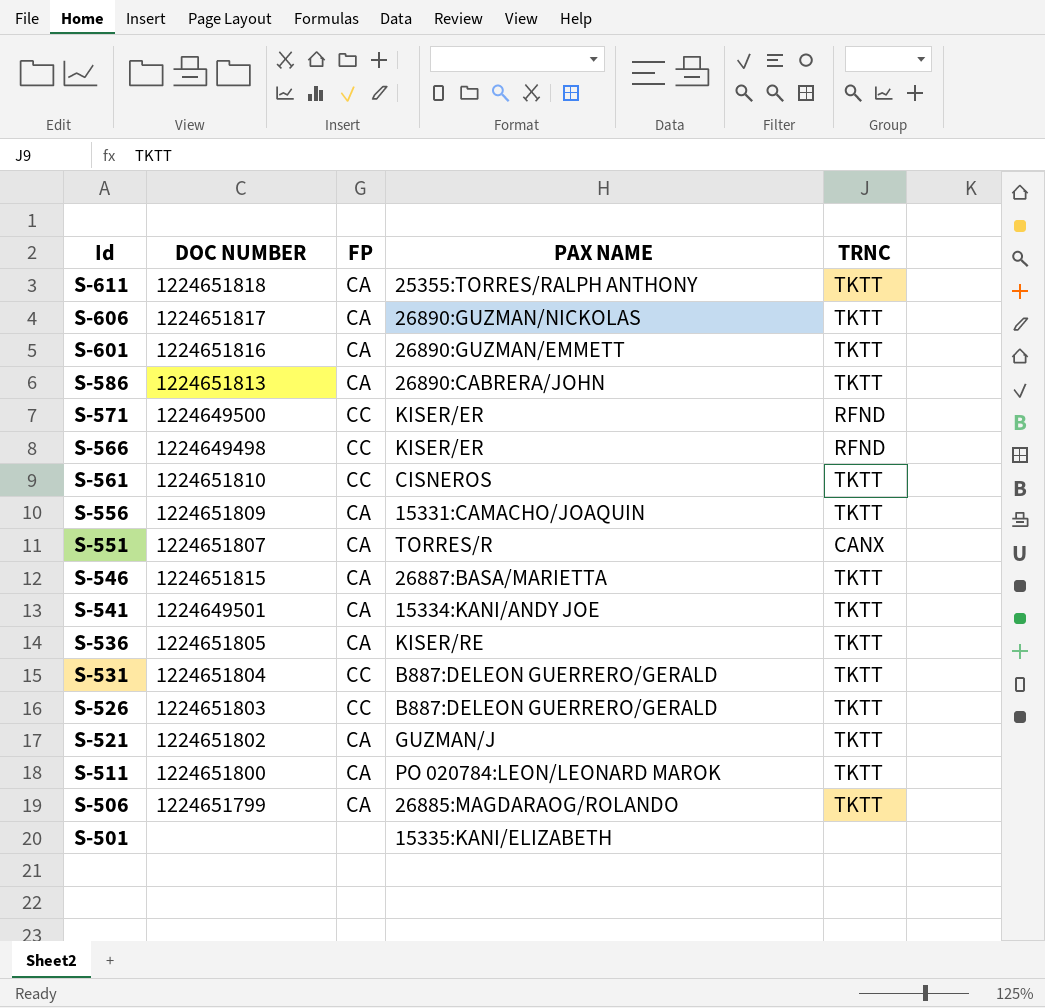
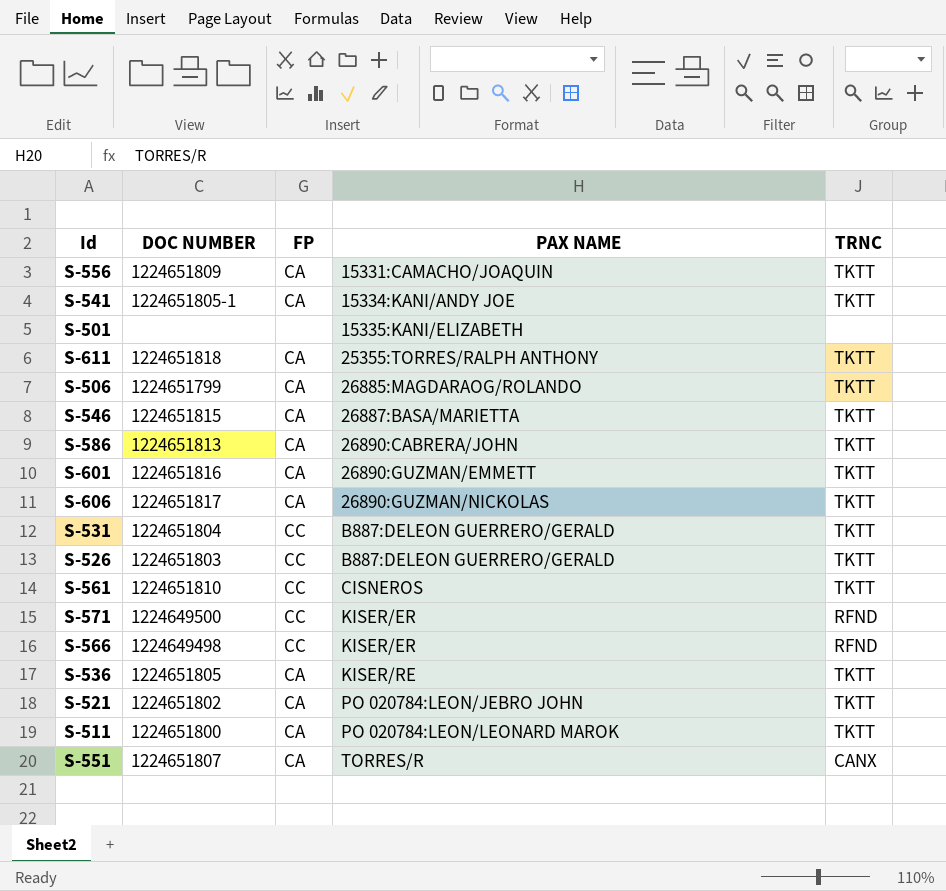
row order: Id descending -> PAX NAME ascending
S-541 | DOC NUMBER: 1224649501 -> 1224651805-1
S-521 | PAX NAME: GUZMAN/J -> PO 020784:LEON/JEBRO JOHN

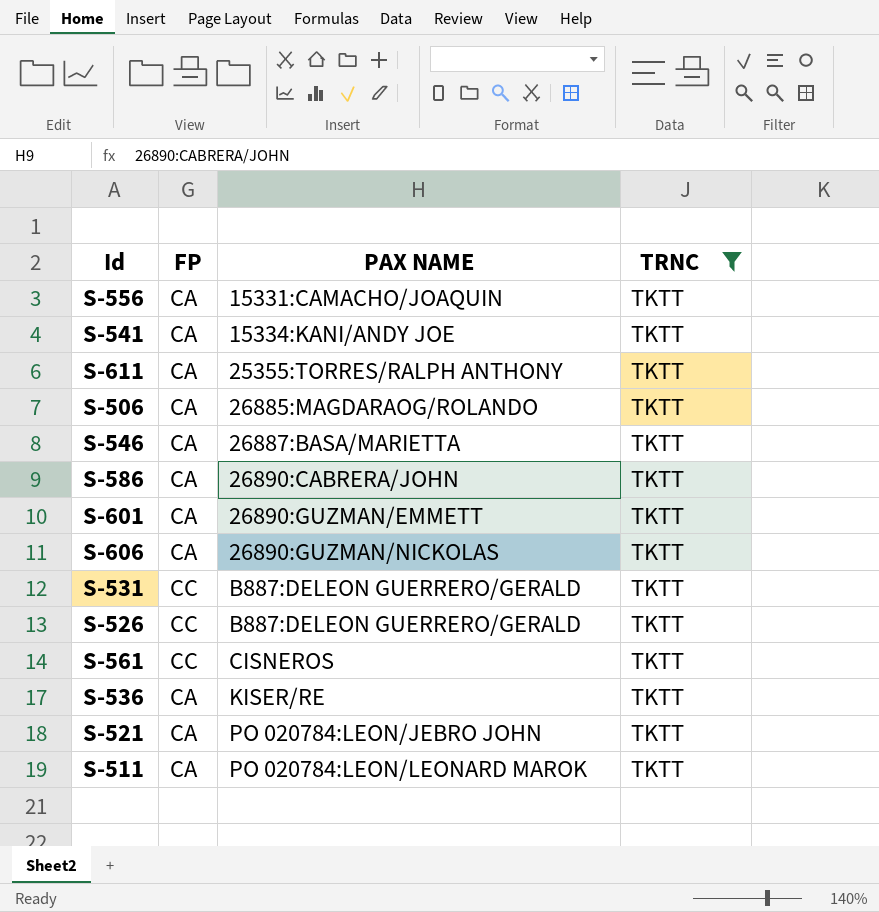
filter: none -> TRNC = TKTT
column DOC NUMBER | position: 2 -> none

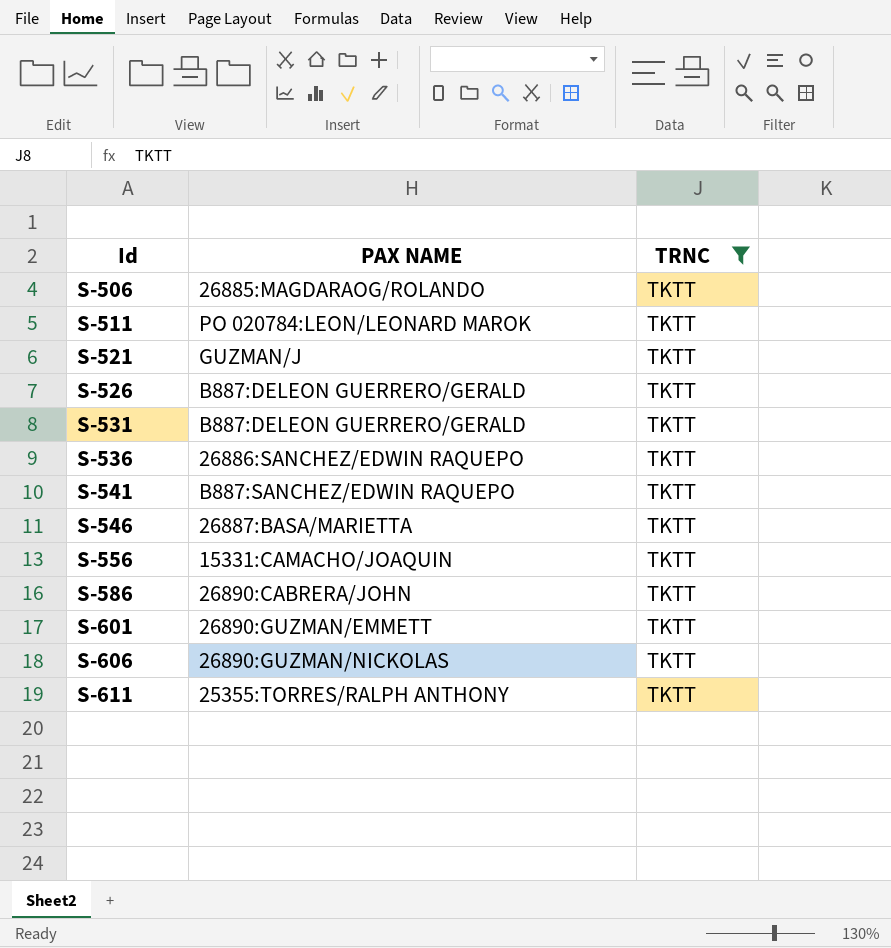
row order: PAX NAME ascending -> Id ascending
column FP | position: 2 -> none
row S-561: CC | CISNEROS | TKTT -> none
S-521 | PAX NAME: PO 020784:LEON/JEBRO JOHN -> GUZMAN/J
S-536 | PAX NAME: KISER/RE -> 26886:SANCHEZ/EDWIN RAQUEPO
S-541 | PAX NAME: 15334:KANI/ANDY JOE -> B887:SANCHEZ/EDWIN RAQUEPO

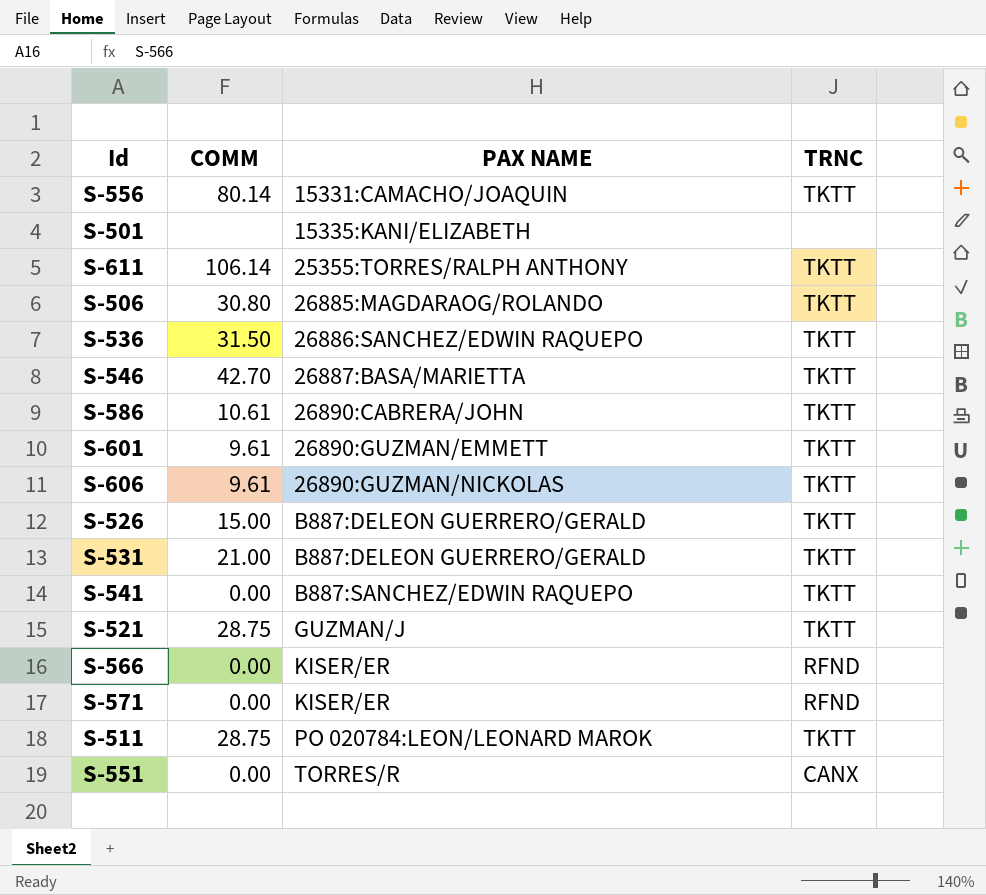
filter: TRNC = TKTT -> none
row order: Id ascending -> PAX NAME ascending
column COMM | position: none -> 2

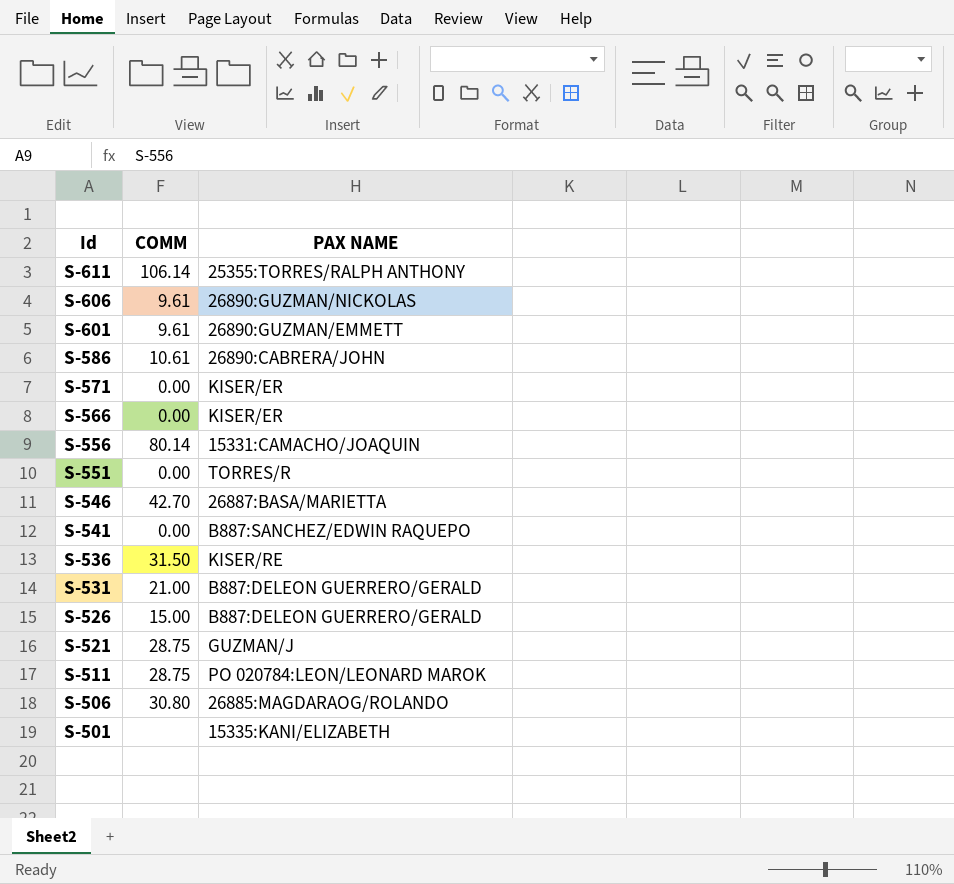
row order: PAX NAME ascending -> Id descending
column TRNC | position: 4 -> none
S-536 | PAX NAME: 26886:SANCHEZ/EDWIN RAQUEPO -> KISER/RE

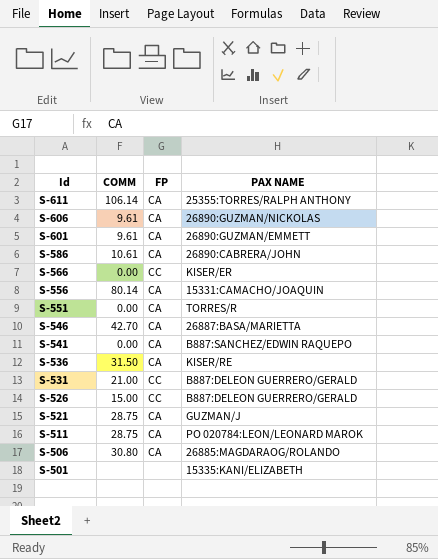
column FP | position: none -> 3
row S-571: 0.00 | KISER/ER -> none

